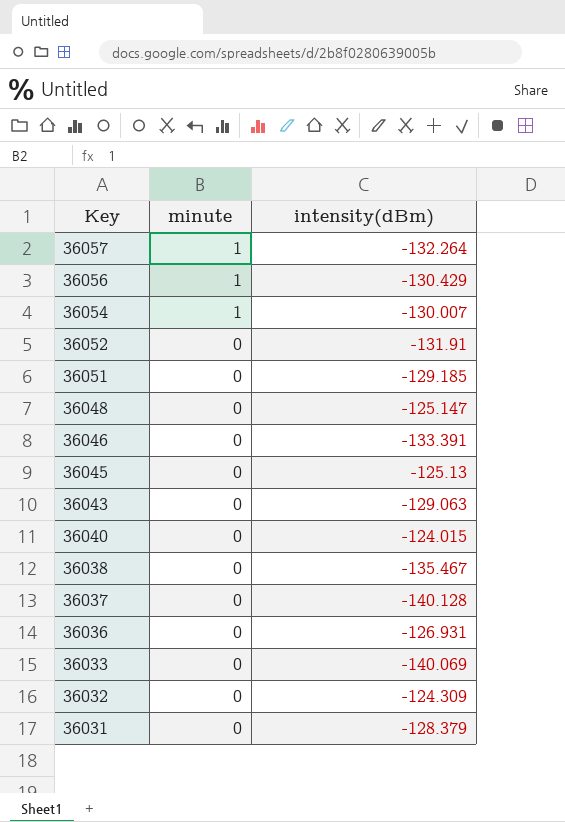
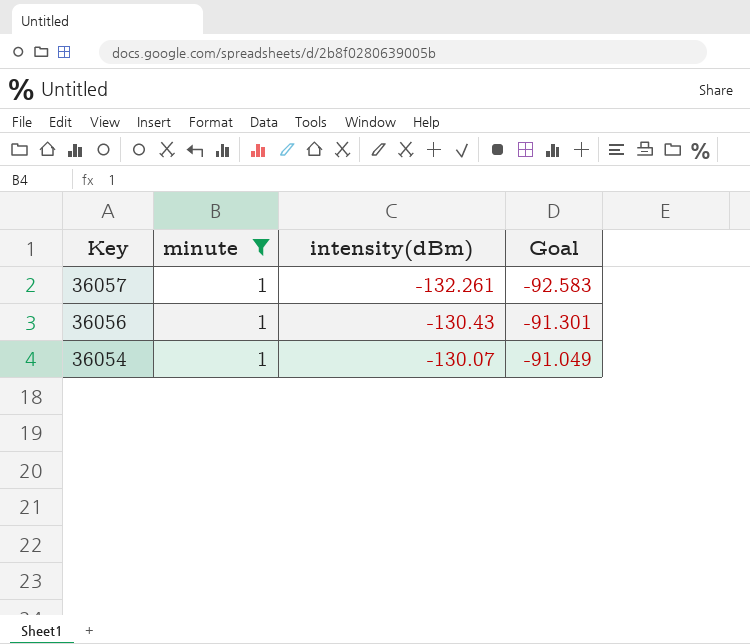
filter: none -> minute = 1
column Goal | formula: none -> [intensity(dBm)] * 0.7
36057 | intensity(dBm): -132.264 -> -132.261
36056 | intensity(dBm): -130.429 -> -130.43
36054 | intensity(dBm): -130.007 -> -130.07

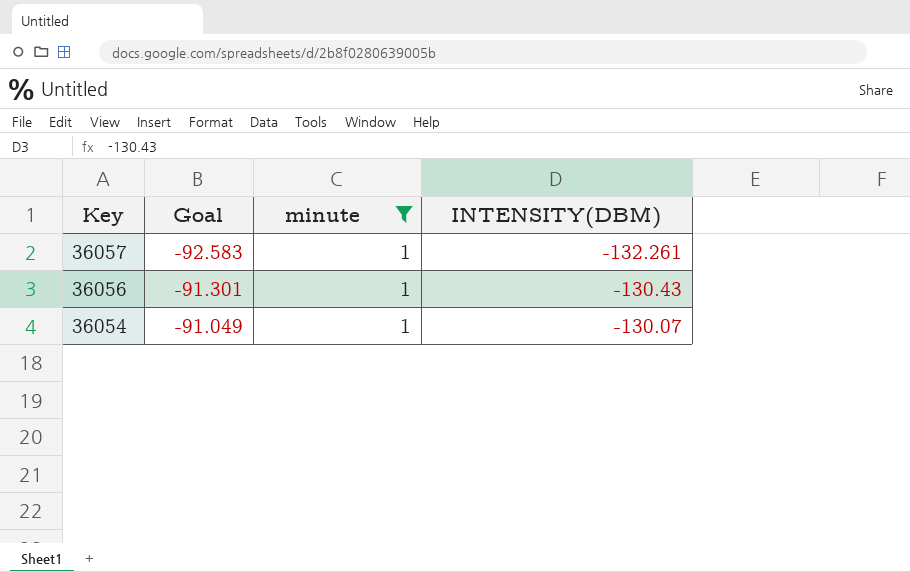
column Goal | position: 4 -> 2
column name: intensity(dBm) -> INTENSITY(DBM)

